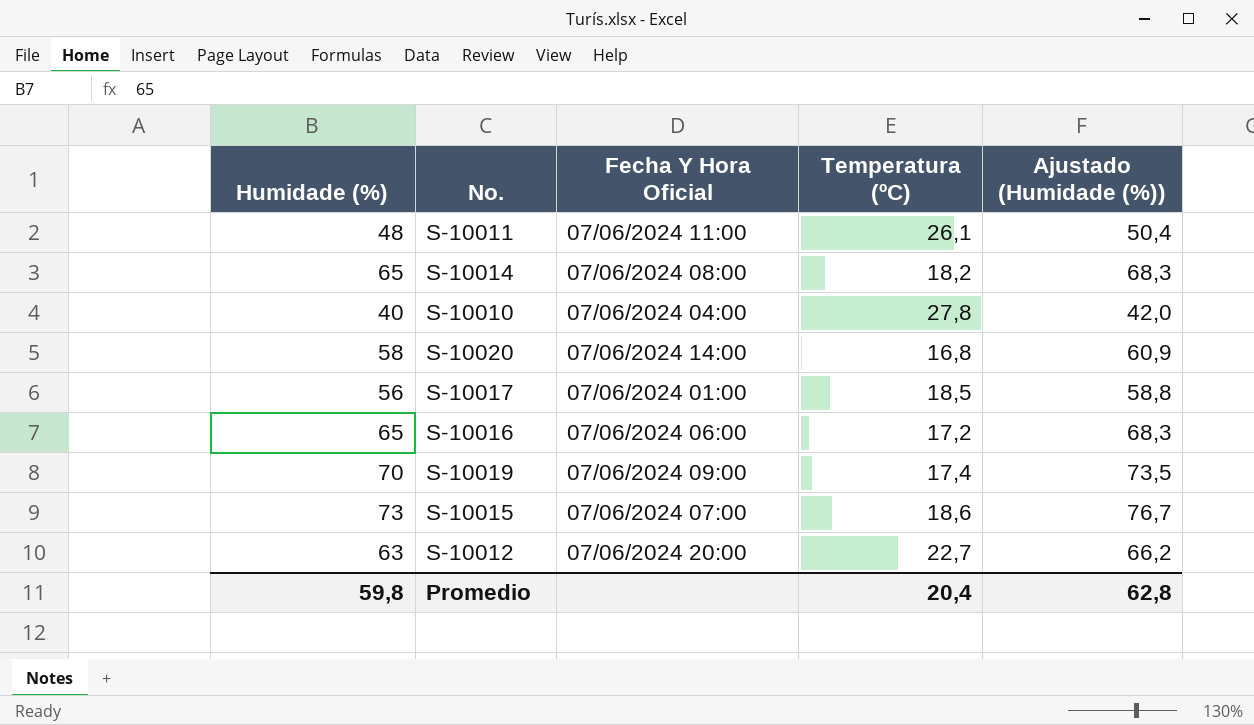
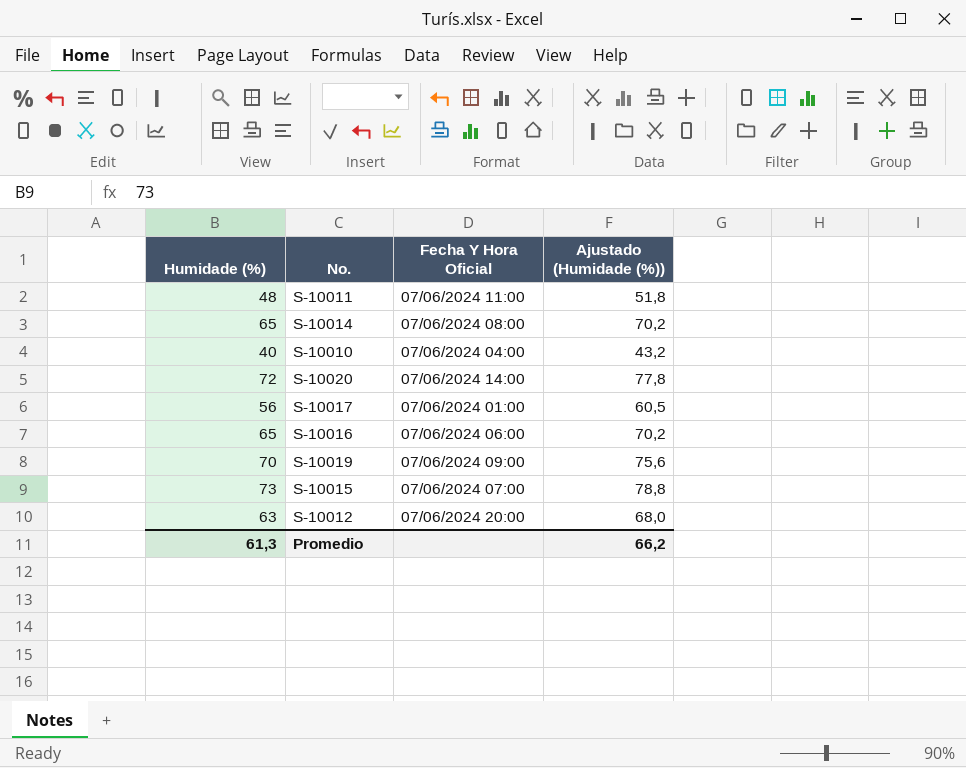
column Temperatura (ºC) | position: 4 -> none
column Ajustado (Humidade (%)) | formula: [Humidade (%)] * 1,05 -> [Humidade (%)] * 1,08
S-10020 | Humidade (%): 58 -> 72
Promedio | Humidade (%): 59,8 -> 61,3
Promedio | Ajustado (Humidade (%)): 62,8 -> 66,2

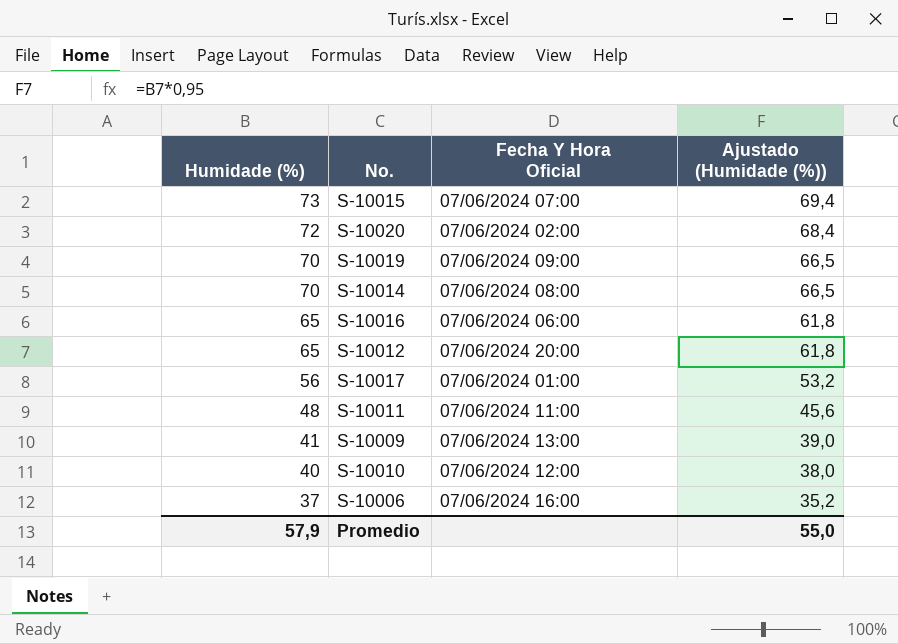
row order: none -> Humidade (%) descending
column Ajustado (Humidade (%)) | formula: [Humidade (%)] * 1,08 -> [Humidade (%)] * 0,95
S-10020 | Fecha Y Hora Oficial: 07/06/2024 14:00 -> 07/06/2024 02:00
S-10014 | Humidade (%): 65 -> 70
S-10012 | Humidade (%): 63 -> 65
row S-10009: none -> 41 | 07/06/2024 13:00 | 39,0
S-10010 | Fecha Y Hora Oficial: 07/06/2024 04:00 -> 07/06/2024 12:00
row S-10006: none -> 37 | 07/06/2024 16:00 | 35,2
Promedio | Humidade (%): 61,3 -> 57,9
Promedio | Ajustado (Humidade (%)): 66,2 -> 55,0

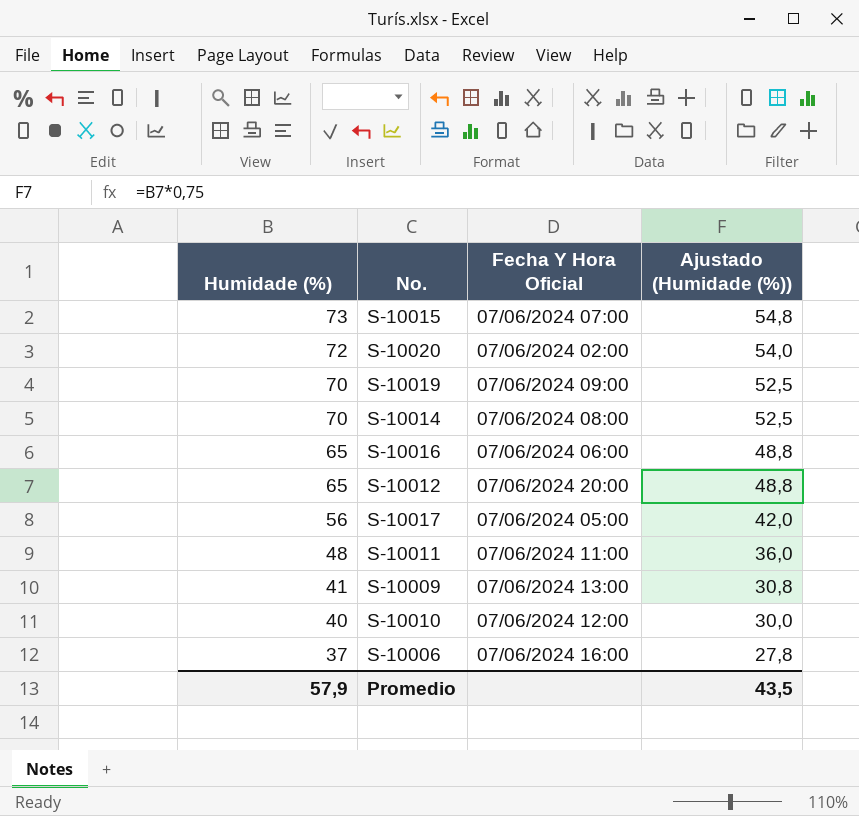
column Ajustado (Humidade (%)) | formula: [Humidade (%)] * 0,95 -> [Humidade (%)] * 0,75
S-10017 | Fecha Y Hora Oficial: 07/06/2024 01:00 -> 07/06/2024 05:00
Promedio | Ajustado (Humidade (%)): 55,0 -> 43,5

